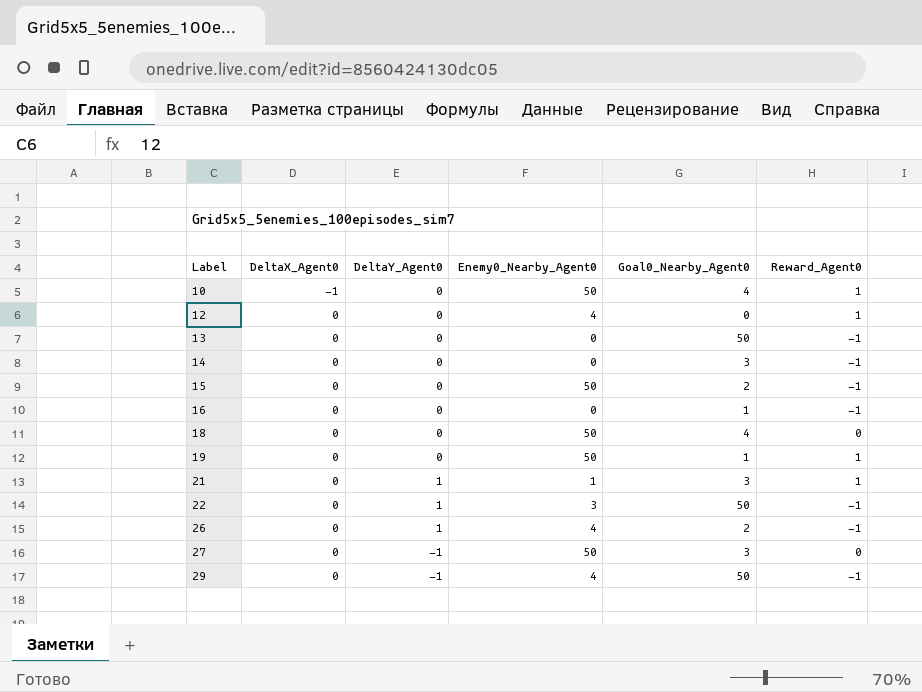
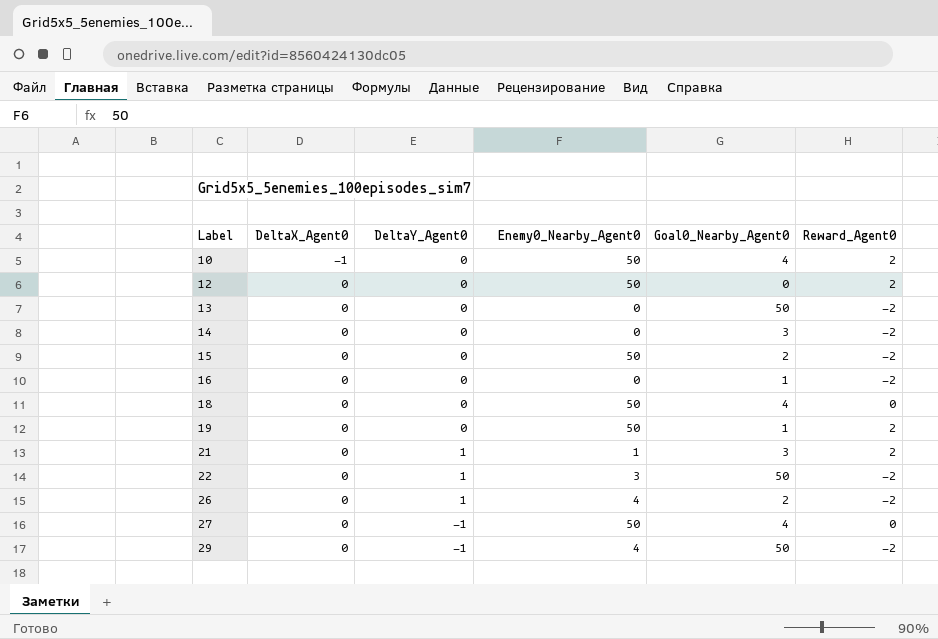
10 | Reward_Agent0: 1 -> 2
12 | Enemy0_Nearby_Agent0: 4 -> 50
12 | Reward_Agent0: 1 -> 2
13 | Reward_Agent0: -1 -> -2
14 | Reward_Agent0: -1 -> -2
15 | Reward_Agent0: -1 -> -2
16 | Reward_Agent0: -1 -> -2
19 | Reward_Agent0: 1 -> 2
21 | Reward_Agent0: 1 -> 2
22 | Reward_Agent0: -1 -> -2
26 | Reward_Agent0: -1 -> -2
27 | Goal0_Nearby_Agent0: 3 -> 4
29 | Reward_Agent0: -1 -> -2

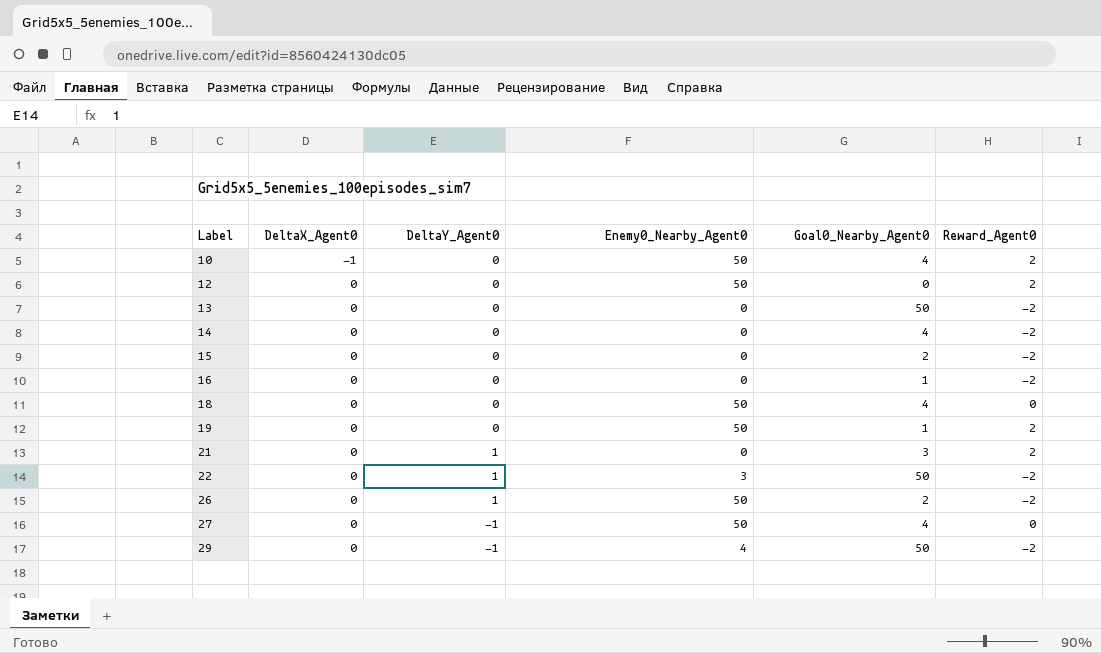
14 | Goal0_Nearby_Agent0: 3 -> 4
15 | Enemy0_Nearby_Agent0: 50 -> 0
21 | Enemy0_Nearby_Agent0: 1 -> 0
26 | Enemy0_Nearby_Agent0: 4 -> 50

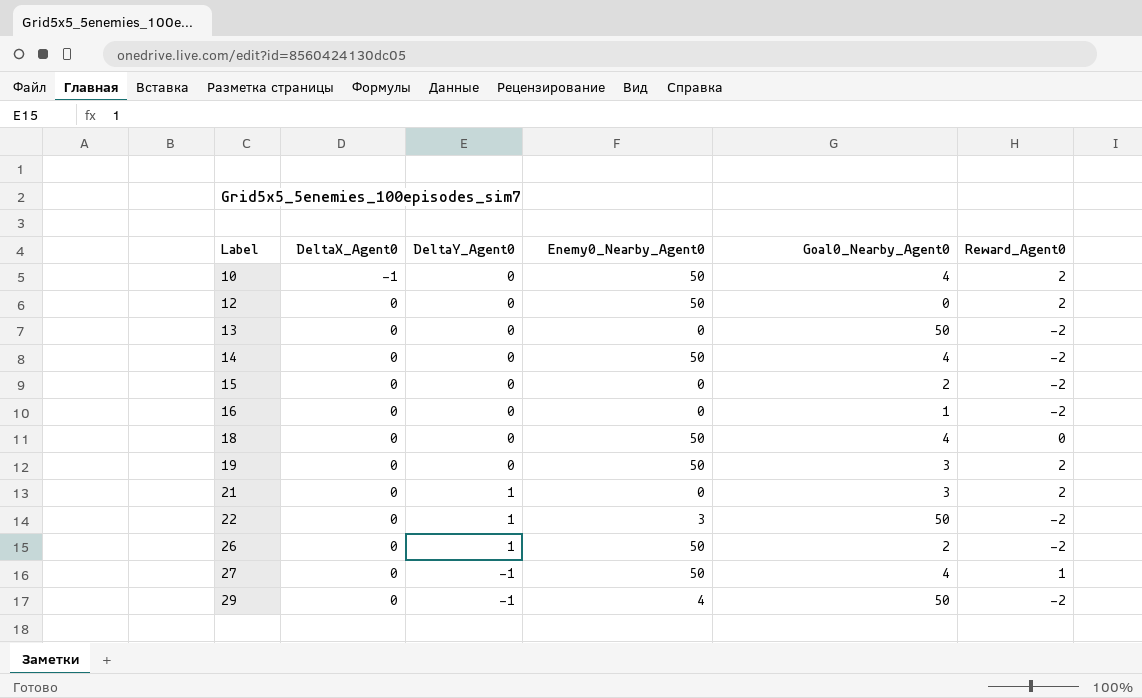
14 | Enemy0_Nearby_Agent0: 0 -> 50
19 | Goal0_Nearby_Agent0: 1 -> 3
27 | Reward_Agent0: 0 -> 1

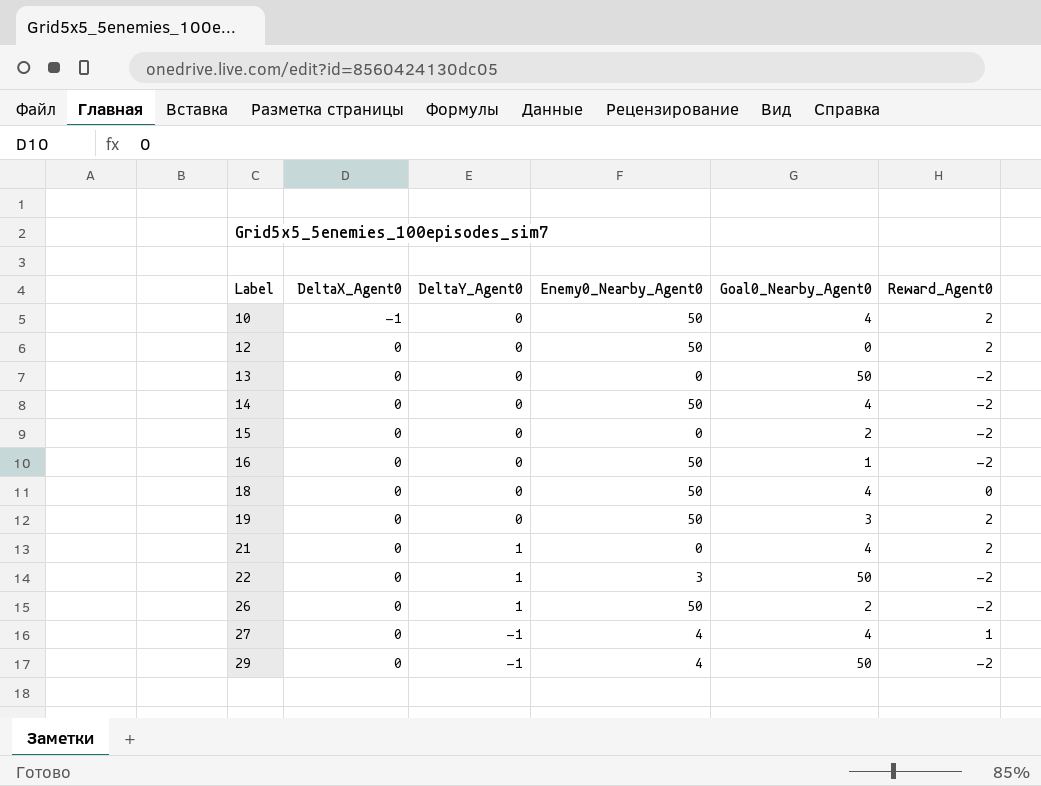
16 | Enemy0_Nearby_Agent0: 0 -> 50
21 | Goal0_Nearby_Agent0: 3 -> 4
27 | Enemy0_Nearby_Agent0: 50 -> 4

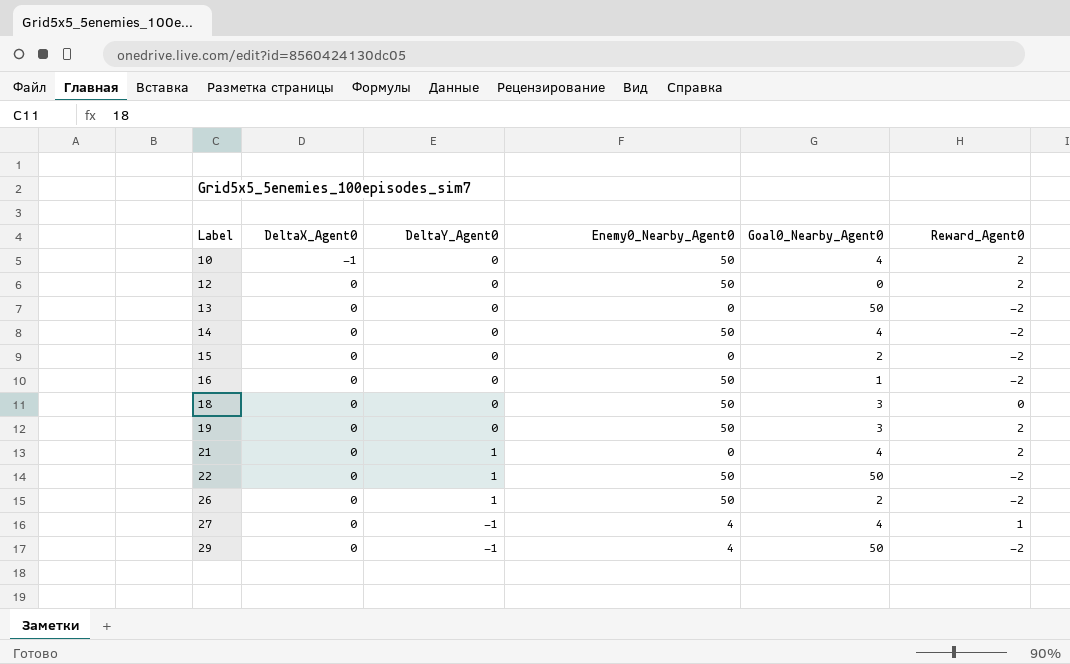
18 | Goal0_Nearby_Agent0: 4 -> 3
22 | Enemy0_Nearby_Agent0: 3 -> 50

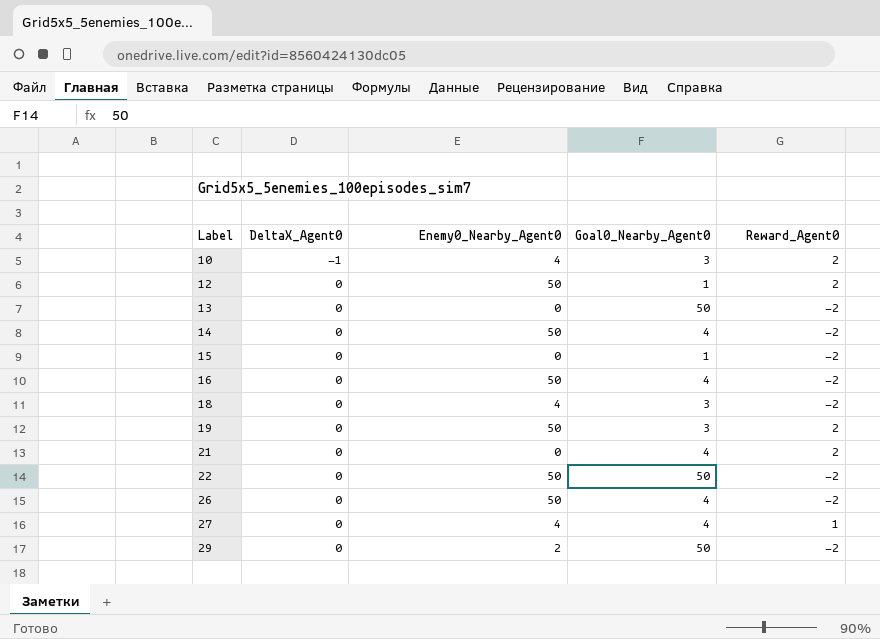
column DeltaY_Agent0 | position: 3 -> none
10 | Enemy0_Nearby_Agent0: 50 -> 4
10 | Goal0_Nearby_Agent0: 4 -> 3
12 | Goal0_Nearby_Agent0: 0 -> 1
15 | Goal0_Nearby_Agent0: 2 -> 1
16 | Goal0_Nearby_Agent0: 1 -> 4
18 | Enemy0_Nearby_Agent0: 50 -> 4
18 | Reward_Agent0: 0 -> -2
26 | Goal0_Nearby_Agent0: 2 -> 4
29 | Enemy0_Nearby_Agent0: 4 -> 2

